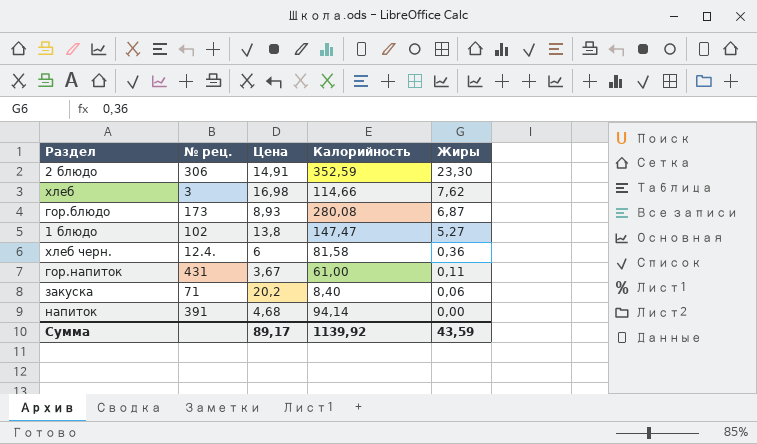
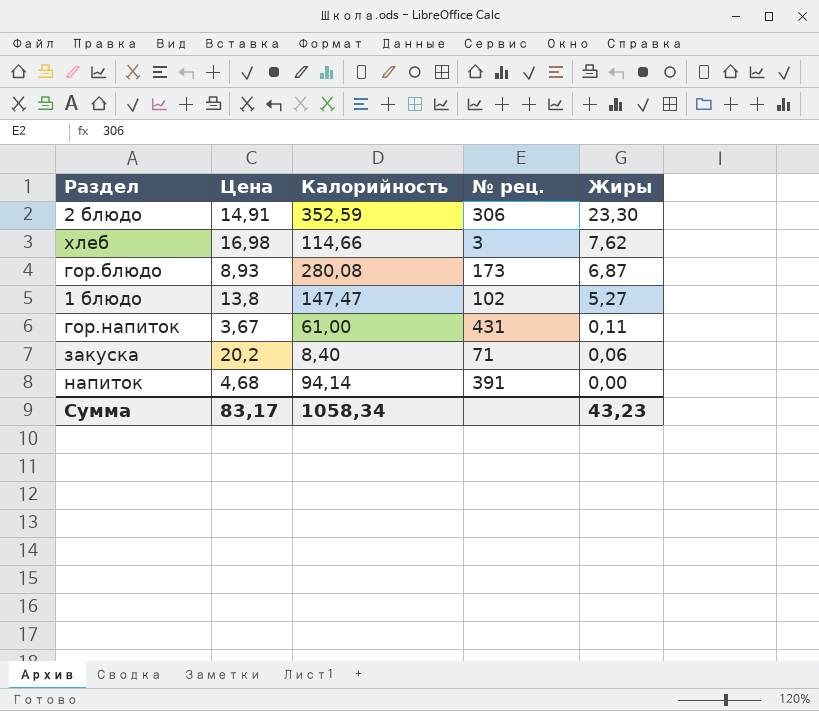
column № рец. | position: 2 -> 4
row хлеб черн.: 12.4. | 6 | 81,58 | 0,36 -> none
Сумма | Цена: 89,17 -> 83,17
Сумма | Калорийность: 1139,92 -> 1058,34
Сумма | Жиры: 43,59 -> 43,23

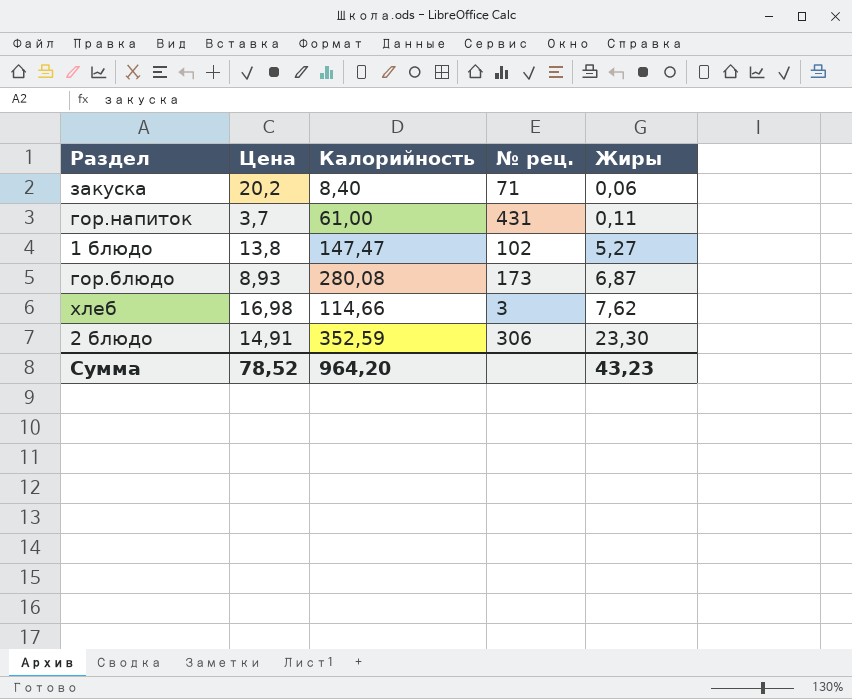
row order: Жиры descending -> Жиры ascending
row напиток: 4,68 | 94,14 | 391 | 0,00 -> none
гор.напиток | Цена: 3,67 -> 3,7
Сумма | Цена: 83,17 -> 78,52
Сумма | Калорийность: 1058,34 -> 964,20

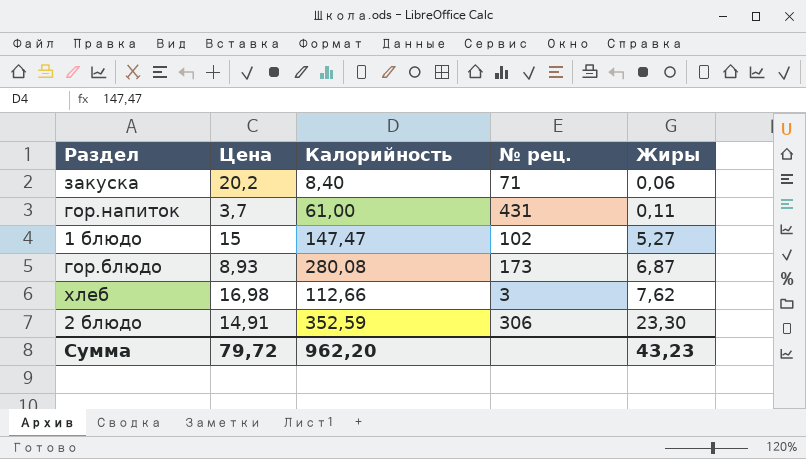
1 блюдо | Цена: 13,8 -> 15
хлеб | Калорийность: 114,66 -> 112,66
Сумма | Цена: 78,52 -> 79,72
Сумма | Калорийность: 964,20 -> 962,20

